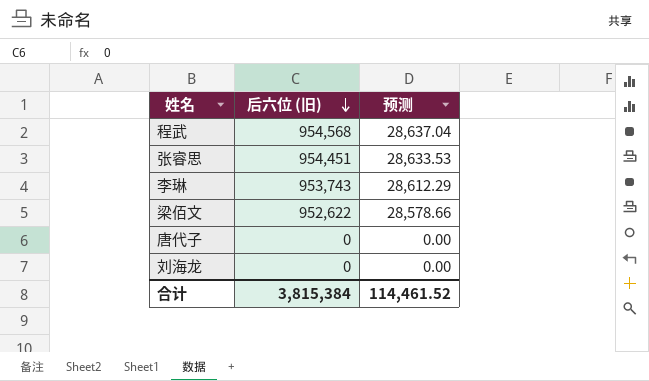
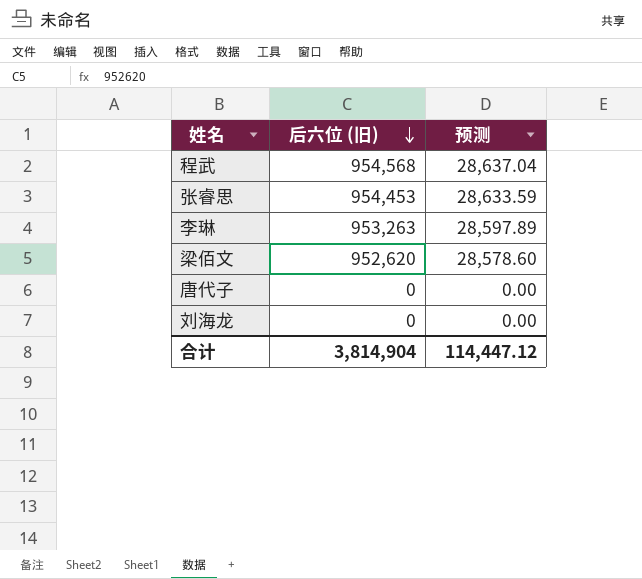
张睿思 | 后六位 (旧): 954,451 -> 954,453
张睿思 | 预测: 28,633.53 -> 28,633.59
李琳 | 后六位 (旧): 953,743 -> 953,263
李琳 | 预测: 28,612.29 -> 28,597.89
梁佰文 | 后六位 (旧): 952,622 -> 952,620
梁佰文 | 预测: 28,578.66 -> 28,578.60
合计 | 后六位 (旧): 3,815,384 -> 3,814,904
合计 | 预测: 114,461.52 -> 114,447.12

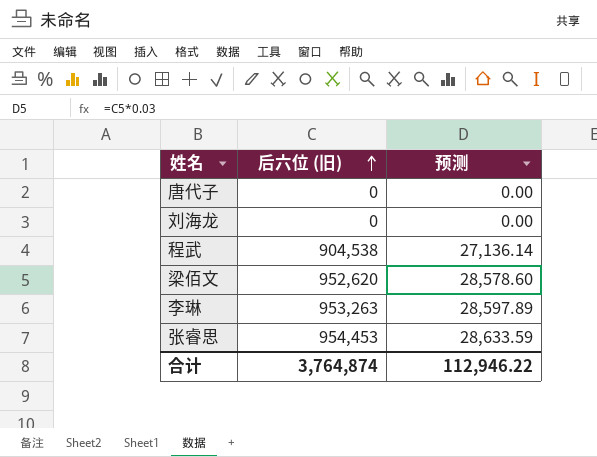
row order: 后六位 (旧) descending -> 后六位 (旧) ascending
程武 | 后六位 (旧): 954,568 -> 904,538
程武 | 预测: 28,637.04 -> 27,136.14
合计 | 后六位 (旧): 3,814,904 -> 3,764,874
合计 | 预测: 114,447.12 -> 112,946.22

